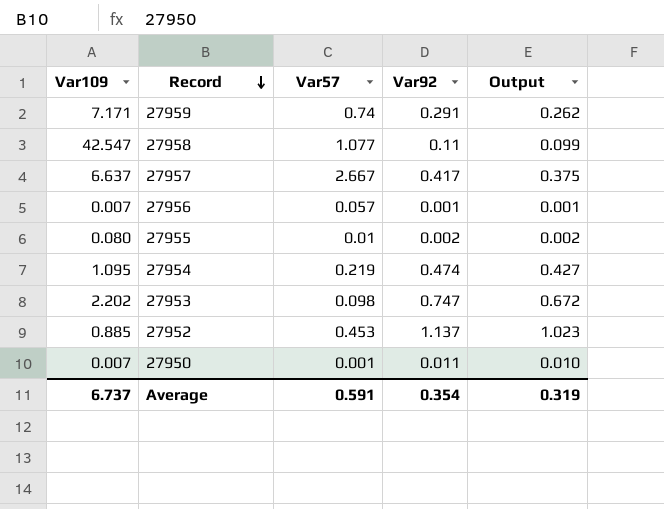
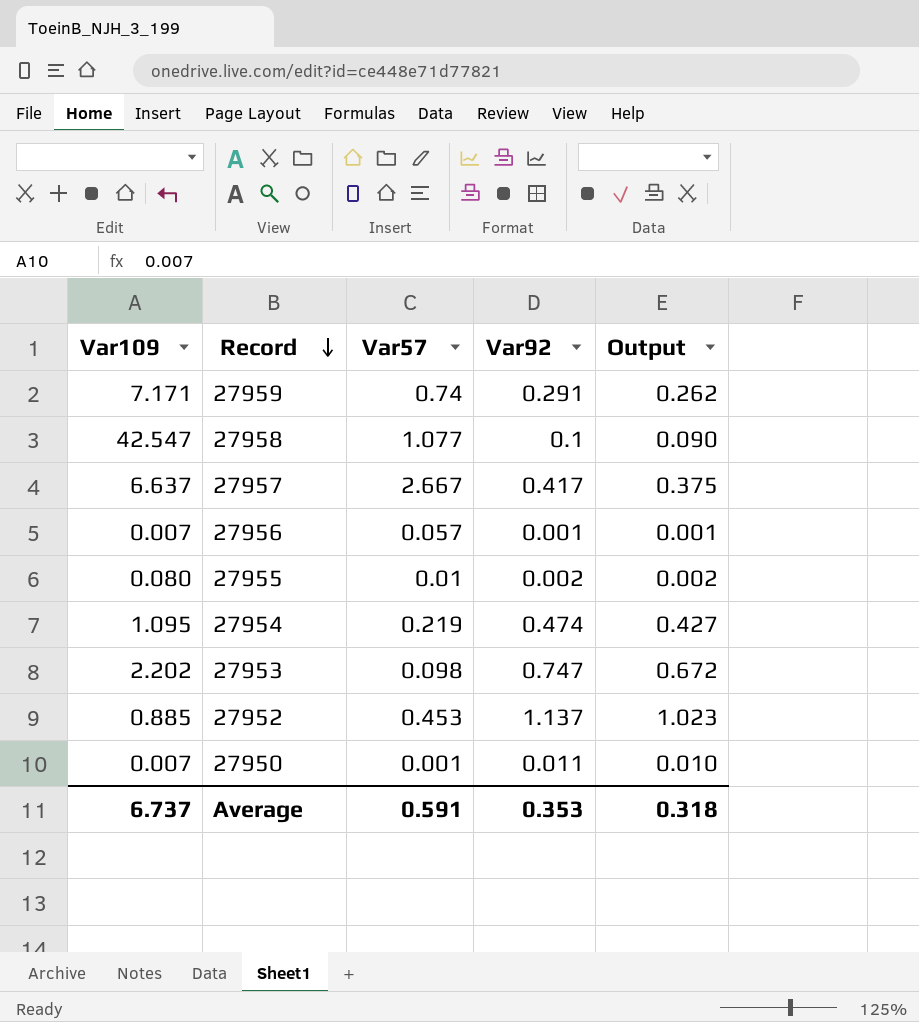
27958 | Var92: 0.11 -> 0.1
27958 | Output: 0.099 -> 0.090
Average | Var92: 0.354 -> 0.353
Average | Output: 0.319 -> 0.318

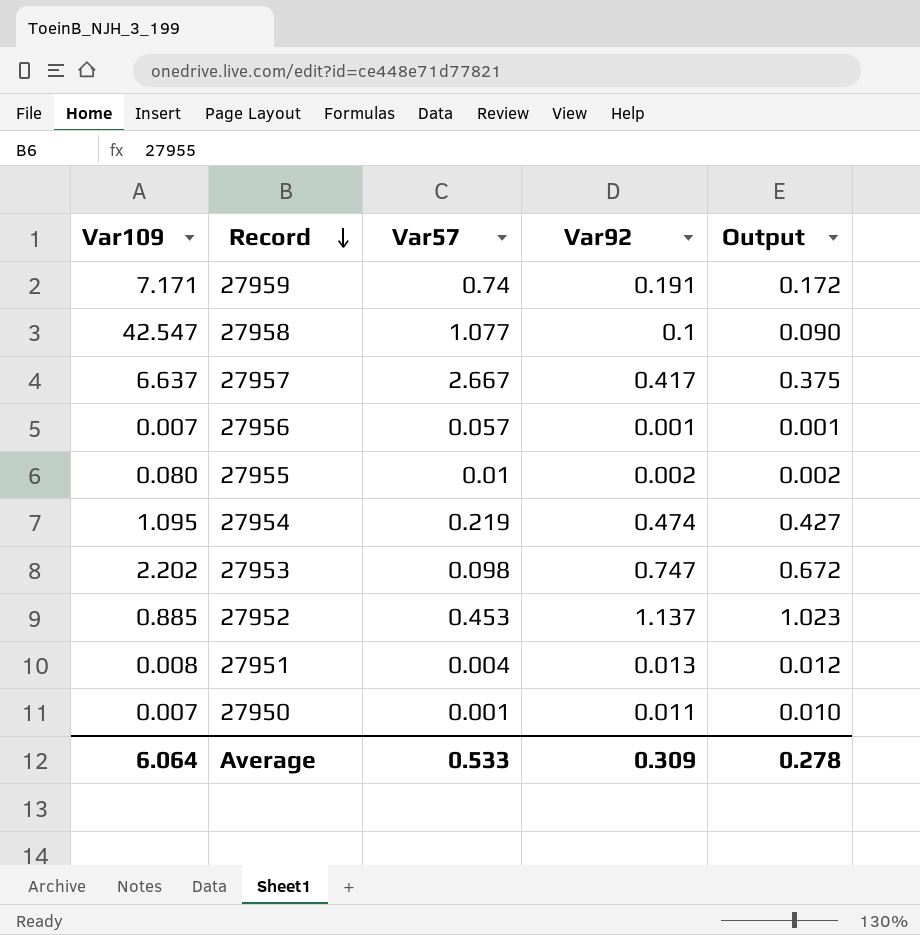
27959 | Var92: 0.291 -> 0.191
27959 | Output: 0.262 -> 0.172
row 27951: none -> 0.008 | 0.004 | 0.013 | 0.012
Average | Var109: 6.737 -> 6.064
Average | Var57: 0.591 -> 0.533
Average | Var92: 0.353 -> 0.309
Average | Output: 0.318 -> 0.278

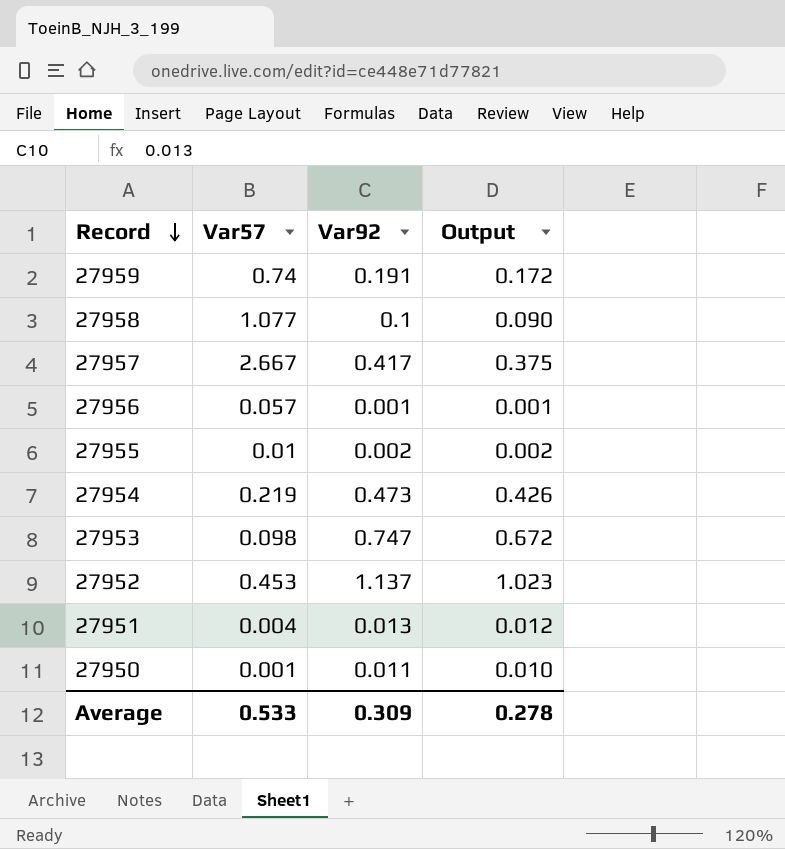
column Var109 | position: 1 -> none
27954 | Var92: 0.474 -> 0.473
27954 | Output: 0.427 -> 0.426

